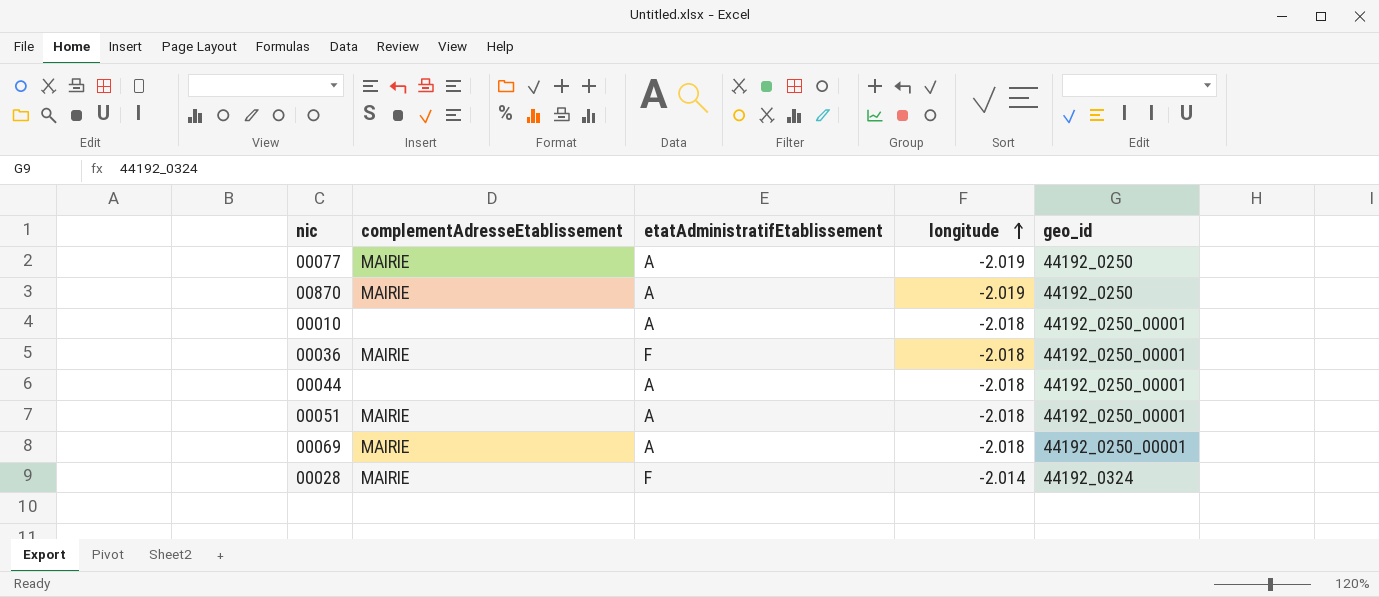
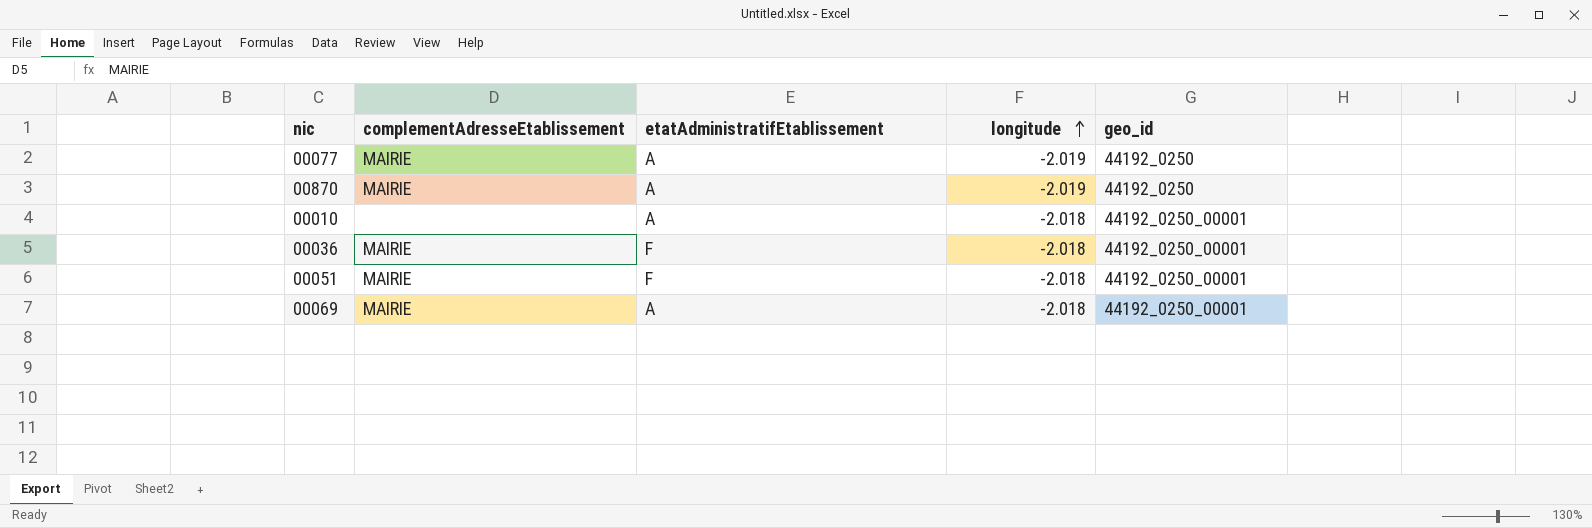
row 00044: none | A | -2.018 | 44192_0250_00001 -> none
row 00028: MAIRIE | F | -2.014 | 44192_0324 -> none
00051 | etatAdministratifEtablissement: A -> F

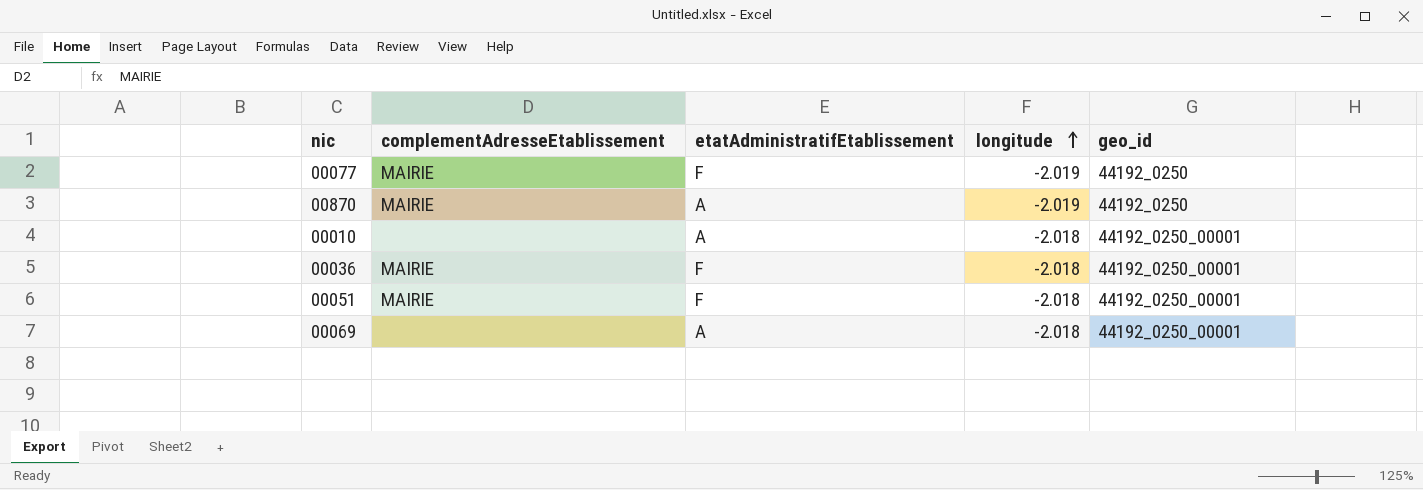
00077 | etatAdministratifEtablissement: A -> F
00069 | complementAdresseEtablissement: MAIRIE -> none

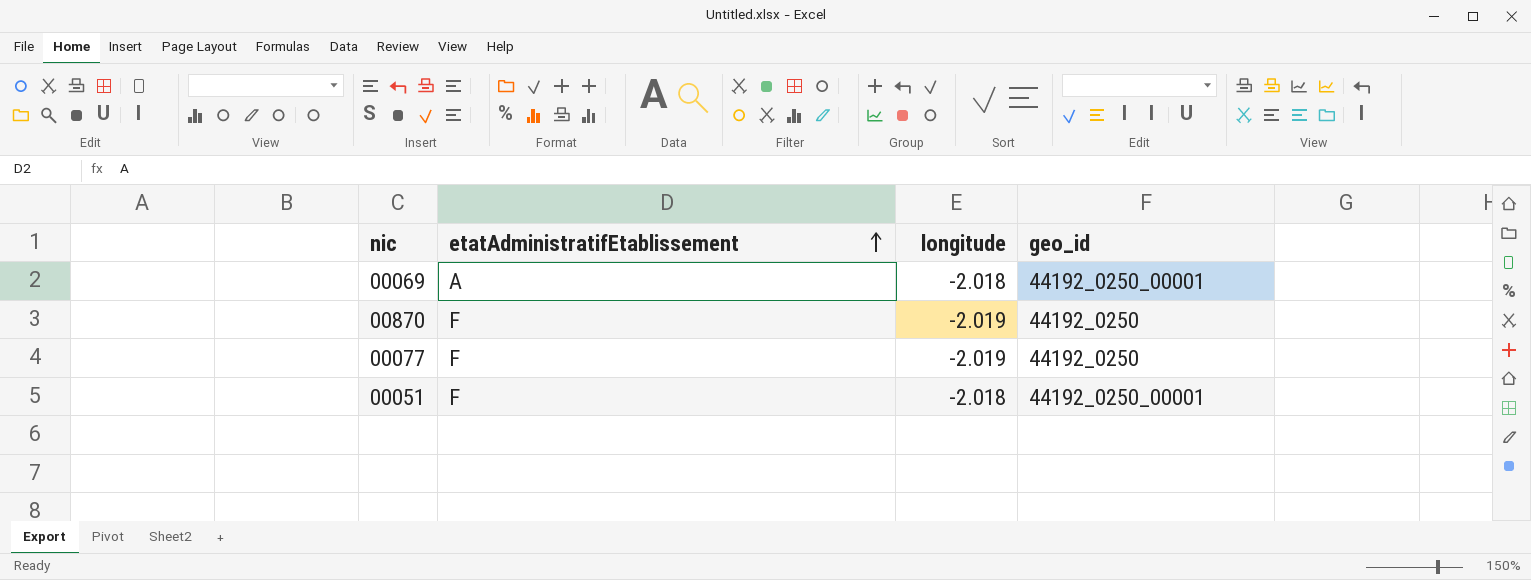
row order: longitude ascending -> etatAdministratifEtablissement ascending
column complementAdresseEtablissement | position: 2 -> none
row 00010: none | A | -2.018 | 44192_0250_00001 -> none
row 00036: MAIRIE | F | -2.018 | 44192_0250_00001 -> none
00870 | etatAdministratifEtablissement: A -> F

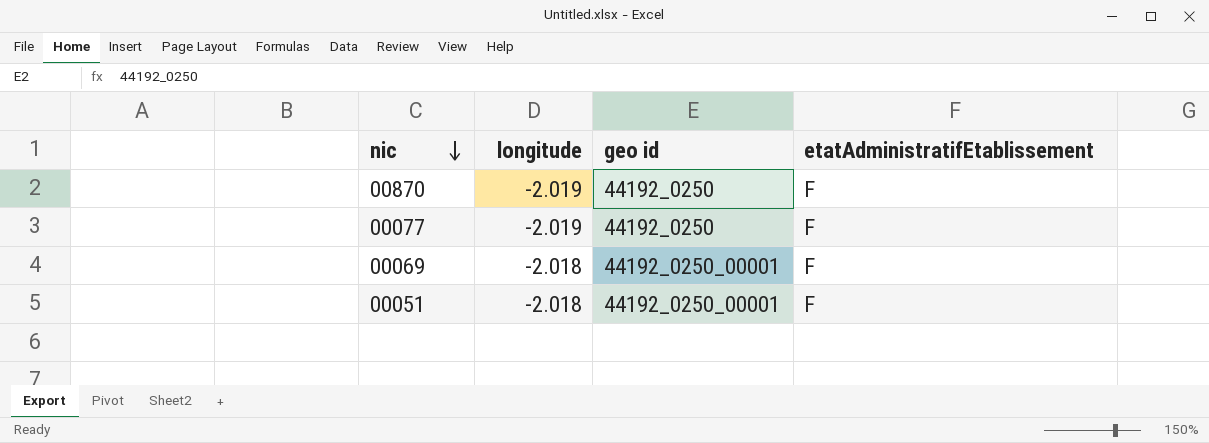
row order: etatAdministratifEtablissement ascending -> nic descending
column name: geo_id -> geo id
column etatAdministratifEtablissement | position: 2 -> 4
00069 | etatAdministratifEtablissement: A -> F

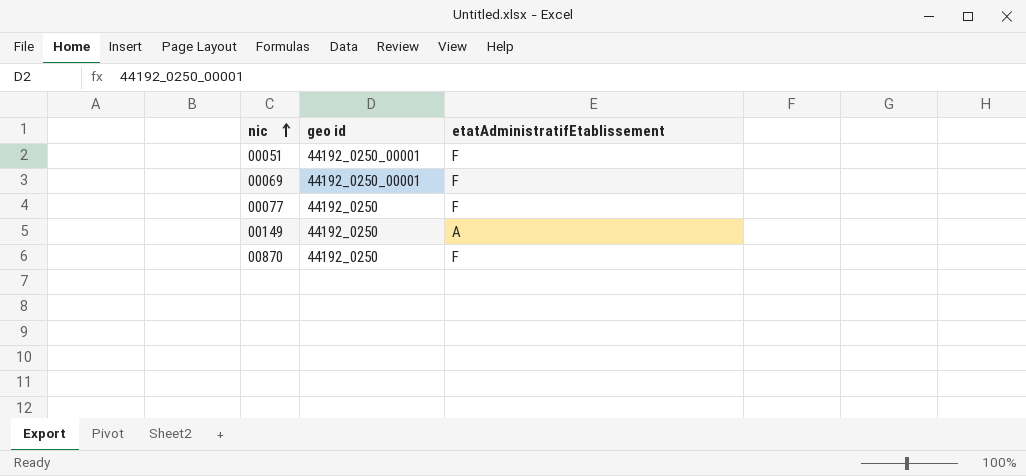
row order: nic descending -> nic ascending
column longitude | position: 2 -> none
row 00149: none -> 44192_0250 | A

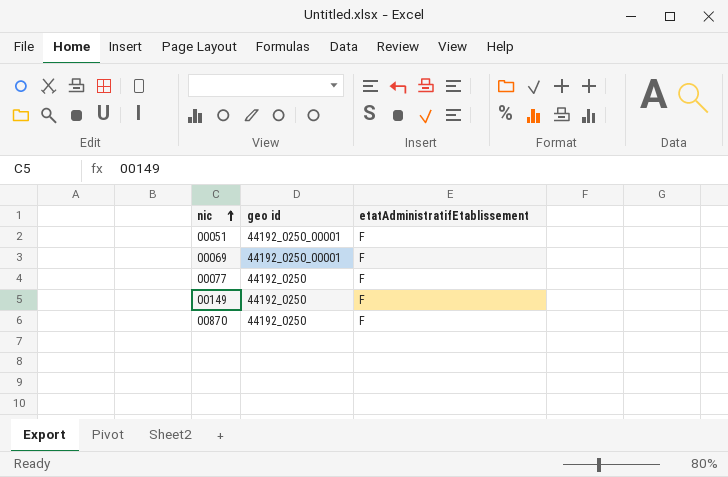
00149 | etatAdministratifEtablissement: A -> F

